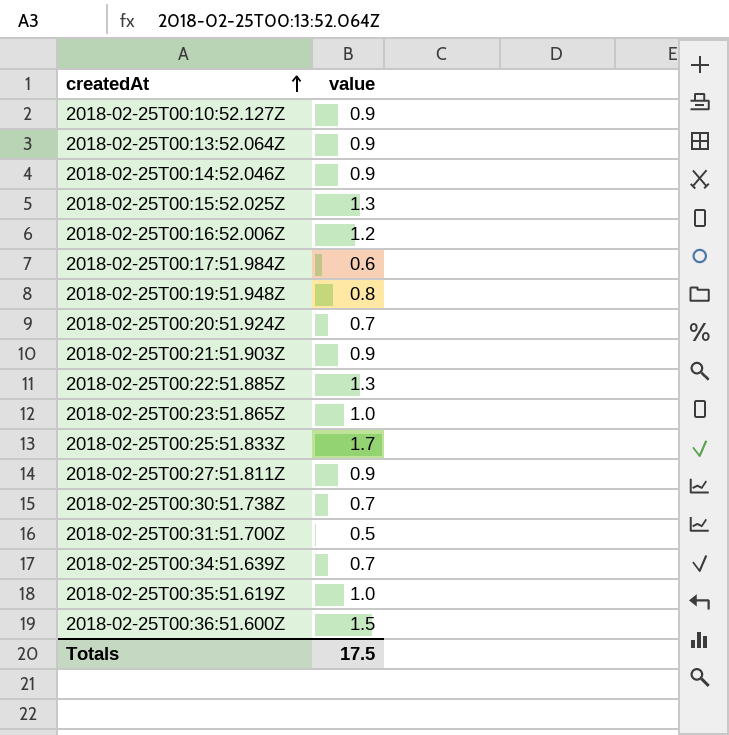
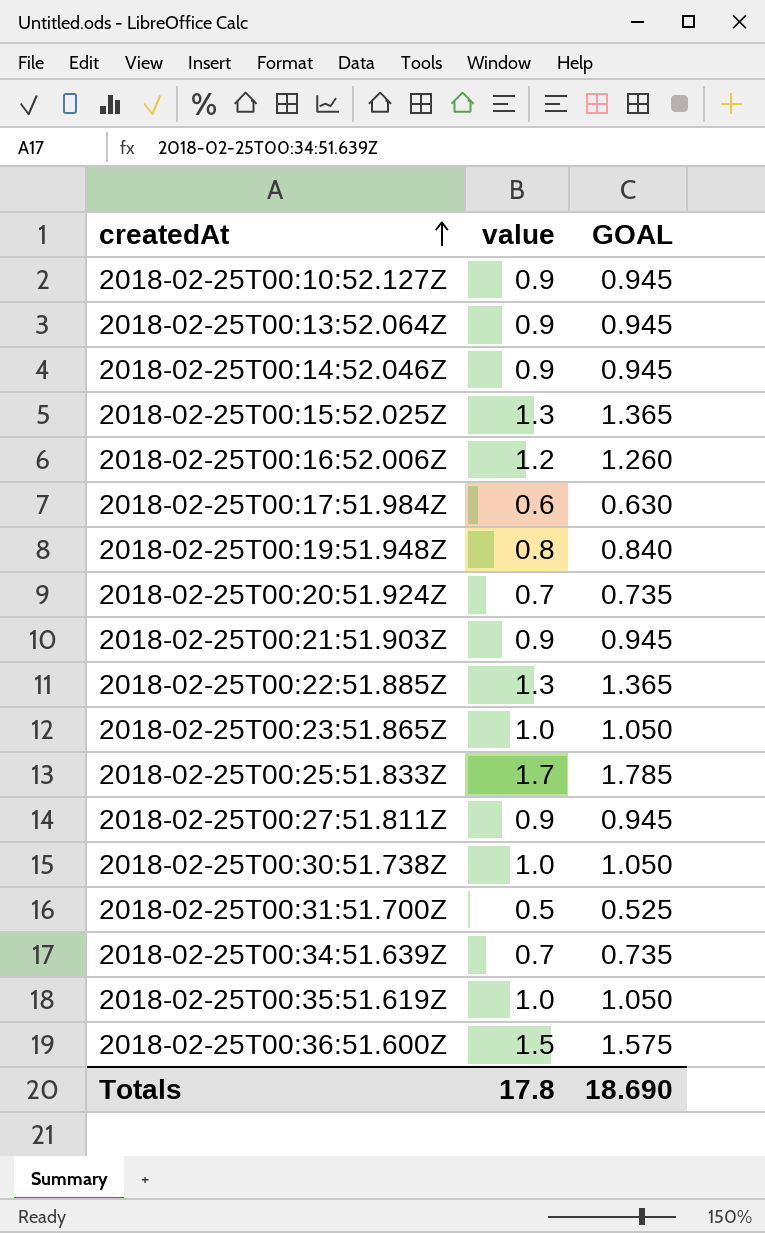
column GOAL | formula: none -> [value] * 1.05
2018-02-25T00:30:51.738Z | value: 0.7 -> 1.0
Totals | value: 17.5 -> 17.8

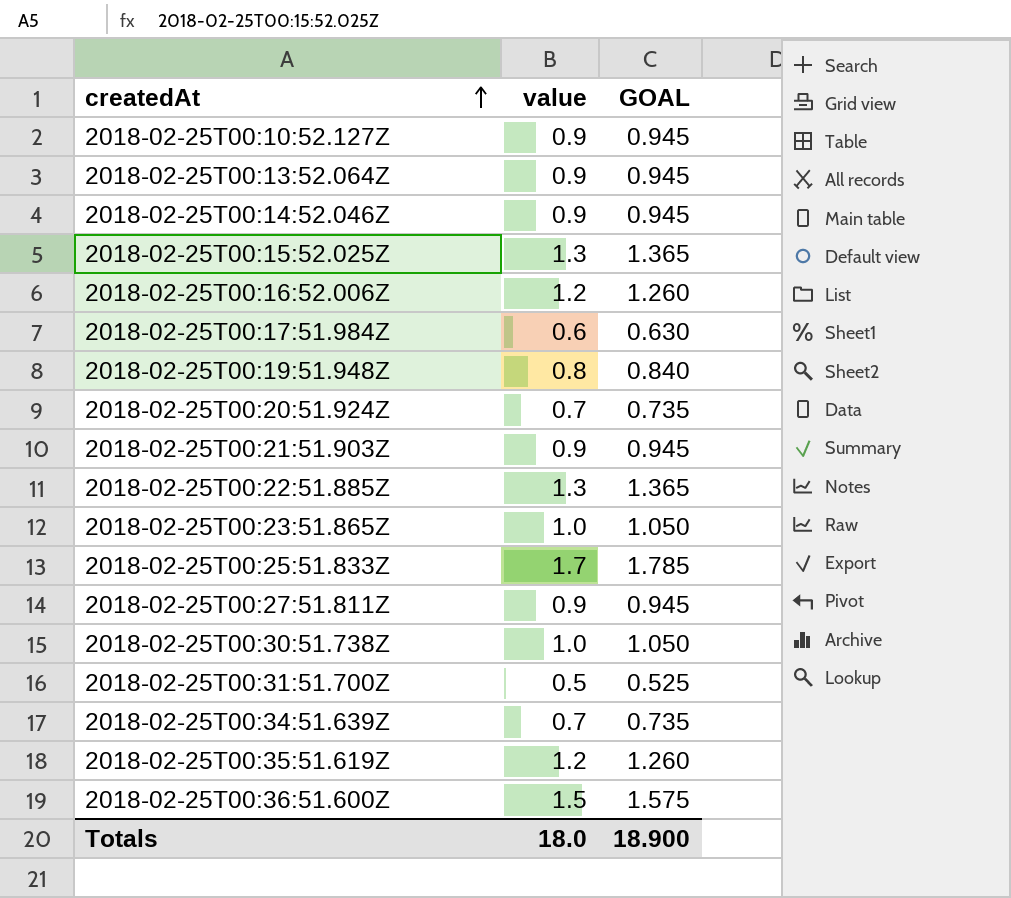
2018-02-25T00:35:51.619Z | value: 1.0 -> 1.2
2018-02-25T00:35:51.619Z | GOAL: 1.050 -> 1.260
Totals | value: 17.8 -> 18.0
Totals | GOAL: 18.690 -> 18.900

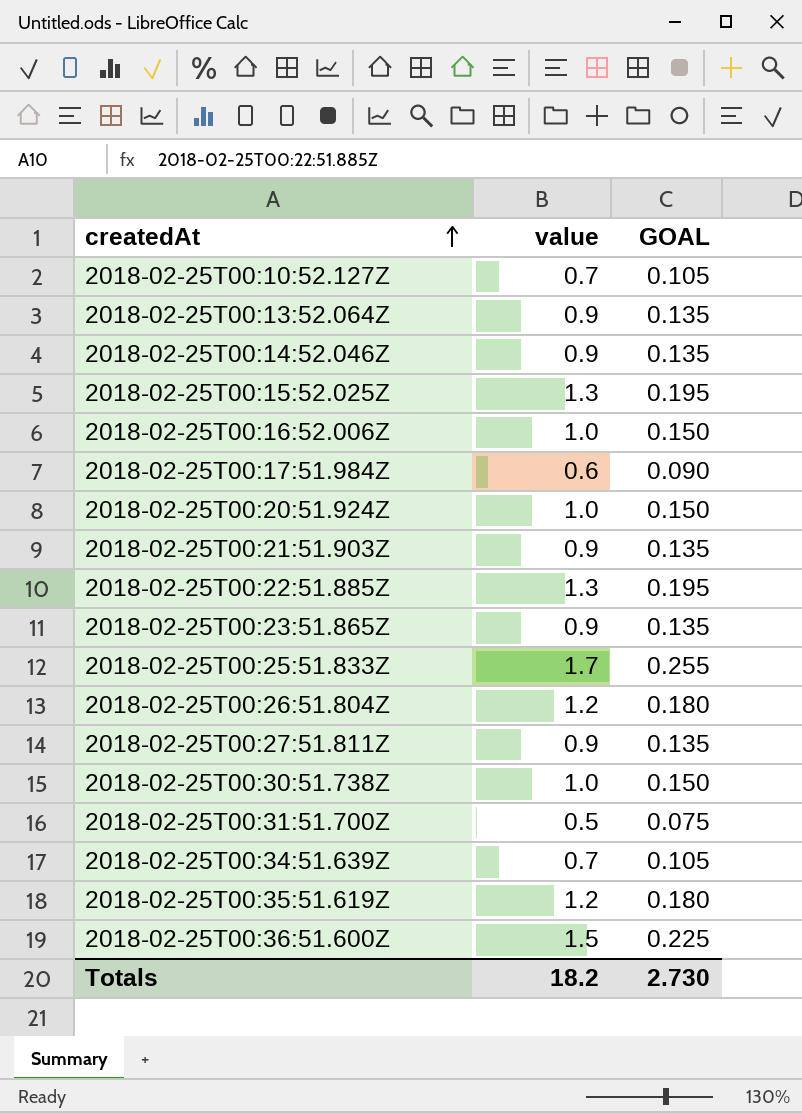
column GOAL | formula: [value] * 1.05 -> [value] * 0.15
row 2018-02-25T00:19:51.948Z: 0.8 | 0.840 -> none
2018-02-25T00:10:52.127Z | value: 0.9 -> 0.7
2018-02-25T00:16:52.006Z | value: 1.2 -> 1.0
2018-02-25T00:20:51.924Z | value: 0.7 -> 1.0
2018-02-25T00:23:51.865Z | value: 1.0 -> 0.9
row 2018-02-25T00:26:51.804Z: none -> 1.2 | 0.180
Totals | value: 18.0 -> 18.2
Totals | GOAL: 18.900 -> 2.730

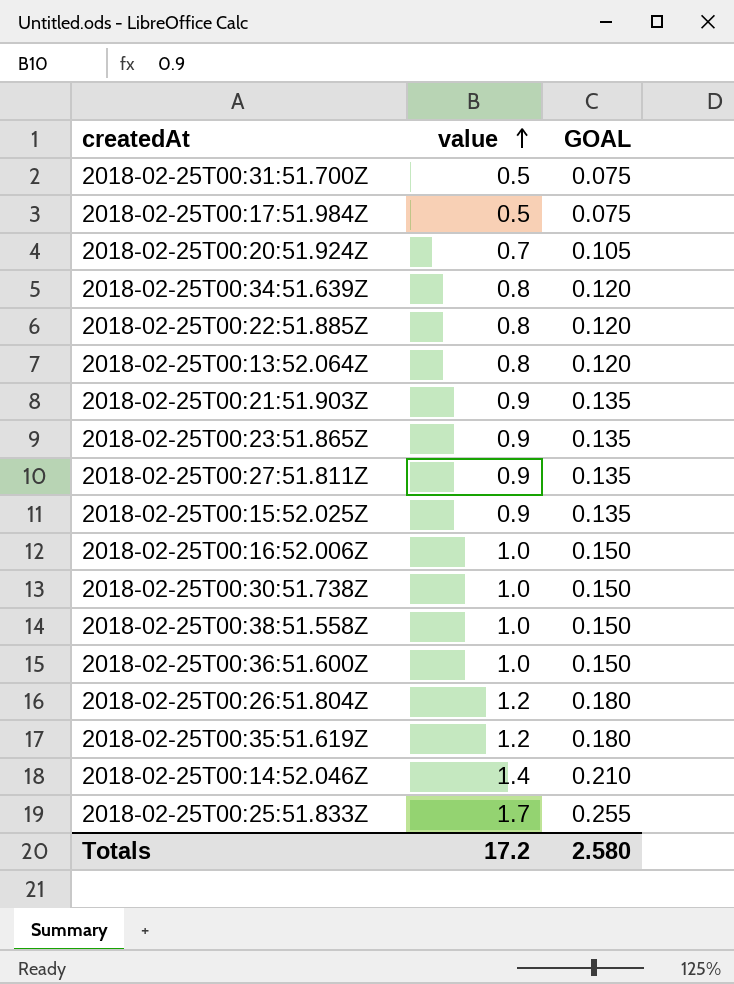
row order: createdAt ascending -> value ascending
row 2018-02-25T00:10:52.127Z: 0.7 | 0.105 -> none
2018-02-25T00:17:51.984Z | value: 0.6 -> 0.5
2018-02-25T00:17:51.984Z | GOAL: 0.090 -> 0.075
2018-02-25T00:20:51.924Z | value: 1.0 -> 0.7
2018-02-25T00:20:51.924Z | GOAL: 0.150 -> 0.105
2018-02-25T00:34:51.639Z | value: 0.7 -> 0.8
2018-02-25T00:34:51.639Z | GOAL: 0.105 -> 0.120
2018-02-25T00:22:51.885Z | value: 1.3 -> 0.8
2018-02-25T00:22:51.885Z | GOAL: 0.195 -> 0.120
2018-02-25T00:13:52.064Z | value: 0.9 -> 0.8
2018-02-25T00:13:52.064Z | GOAL: 0.135 -> 0.120
2018-02-25T00:15:52.025Z | value: 1.3 -> 0.9
2018-02-25T00:15:52.025Z | GOAL: 0.195 -> 0.135
row 2018-02-25T00:38:51.558Z: none -> 1.0 | 0.150
2018-02-25T00:36:51.600Z | value: 1.5 -> 1.0
2018-02-25T00:36:51.600Z | GOAL: 0.225 -> 0.150
2018-02-25T00:14:52.046Z | value: 0.9 -> 1.4
2018-02-25T00:14:52.046Z | GOAL: 0.135 -> 0.210
Totals | value: 18.2 -> 17.2
Totals | GOAL: 2.730 -> 2.580

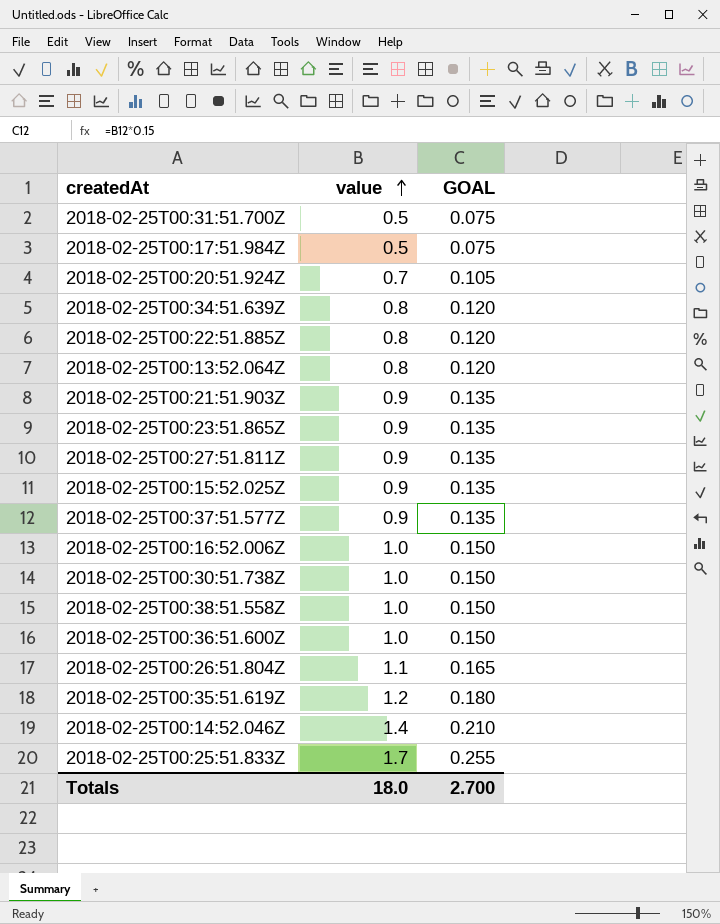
row 2018-02-25T00:37:51.577Z: none -> 0.9 | 0.135
2018-02-25T00:26:51.804Z | value: 1.2 -> 1.1
2018-02-25T00:26:51.804Z | GOAL: 0.180 -> 0.165
Totals | value: 17.2 -> 18.0
Totals | GOAL: 2.580 -> 2.700

